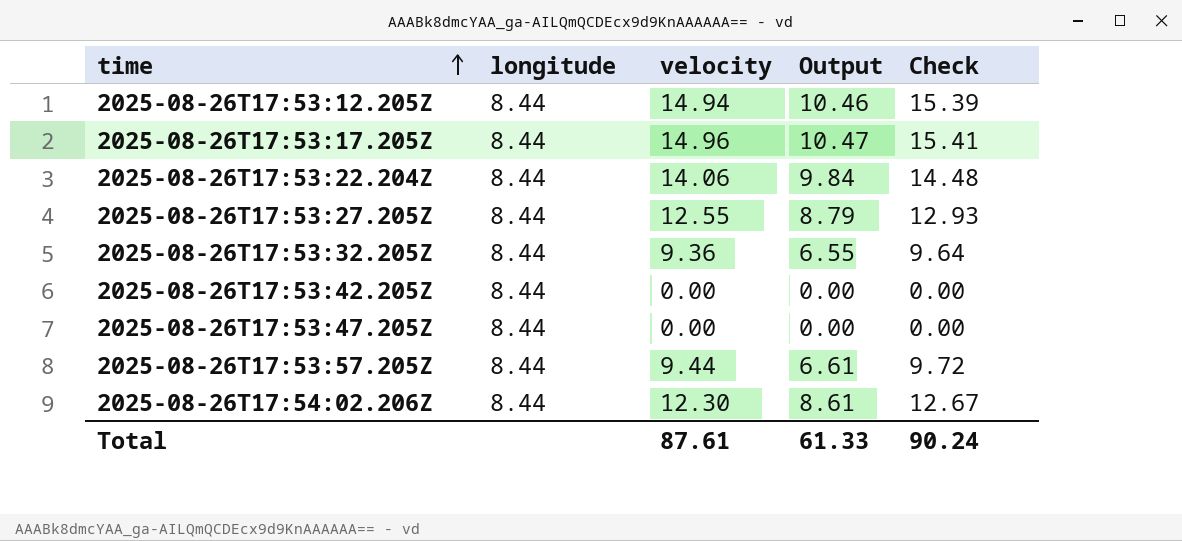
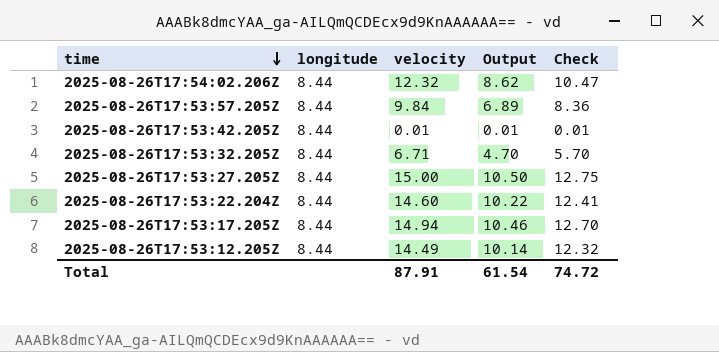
row order: time ascending -> time descending
column Check | formula: [velocity] * 1.03 -> [velocity] * 0.85
row 2025-08-26T17:53:47.205Z: 8.44 | 0.00 | 0.00 | 0.00 -> none
2025-08-26T17:54:02.206Z | velocity: 12.30 -> 12.32
2025-08-26T17:54:02.206Z | Output: 8.61 -> 8.62
2025-08-26T17:53:57.205Z | velocity: 9.44 -> 9.84
2025-08-26T17:53:57.205Z | Output: 6.61 -> 6.89
2025-08-26T17:53:42.205Z | velocity: 0.00 -> 0.01
2025-08-26T17:53:42.205Z | Output: 0.00 -> 0.01
2025-08-26T17:53:32.205Z | velocity: 9.36 -> 6.71
2025-08-26T17:53:32.205Z | Output: 6.55 -> 4.70
2025-08-26T17:53:27.205Z | velocity: 12.55 -> 15.00
2025-08-26T17:53:27.205Z | Output: 8.79 -> 10.50
2025-08-26T17:53:22.204Z | velocity: 14.06 -> 14.60
2025-08-26T17:53:22.204Z | Output: 9.84 -> 10.22
2025-08-26T17:53:17.205Z | velocity: 14.96 -> 14.94
2025-08-26T17:53:17.205Z | Output: 10.47 -> 10.46
2025-08-26T17:53:12.205Z | velocity: 14.94 -> 14.49
2025-08-26T17:53:12.205Z | Output: 10.46 -> 10.14
Total | velocity: 87.61 -> 87.91
Total | Output: 61.33 -> 61.54
Total | Check: 90.24 -> 74.72

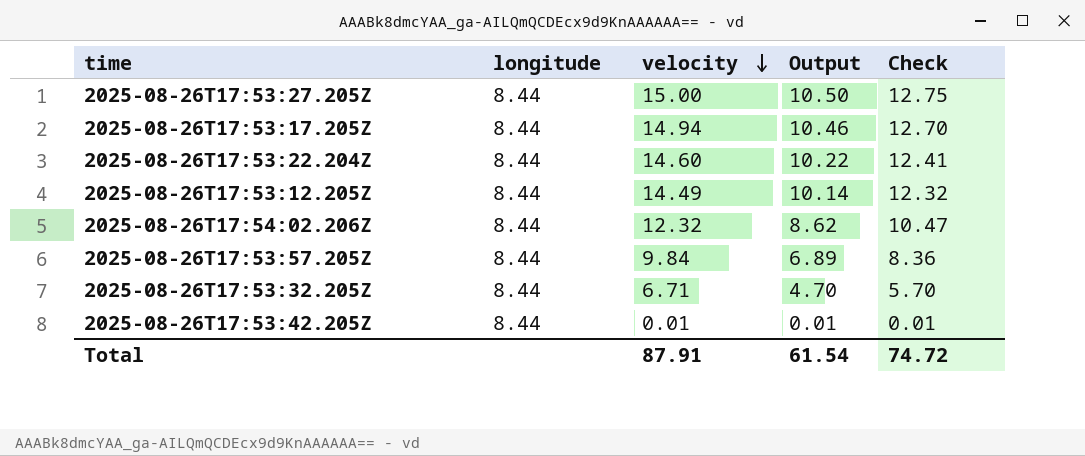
row order: time descending -> velocity descending

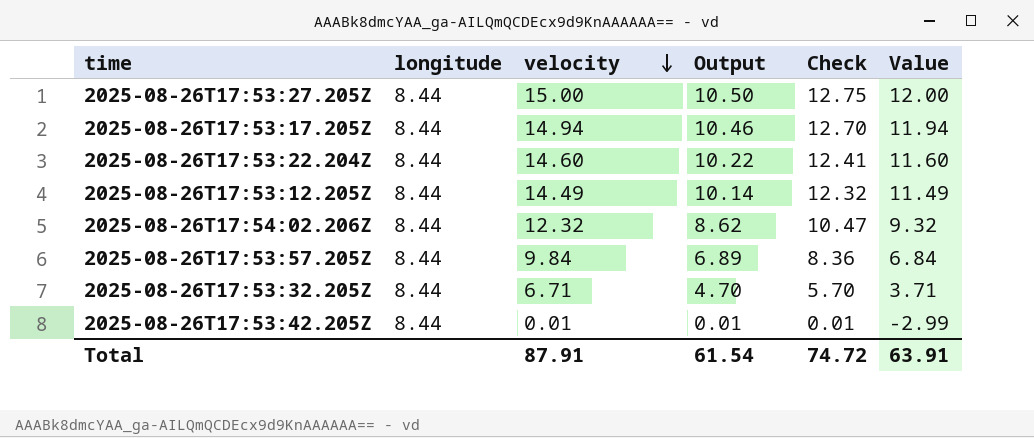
column Value | formula: none -> [velocity] - 3

